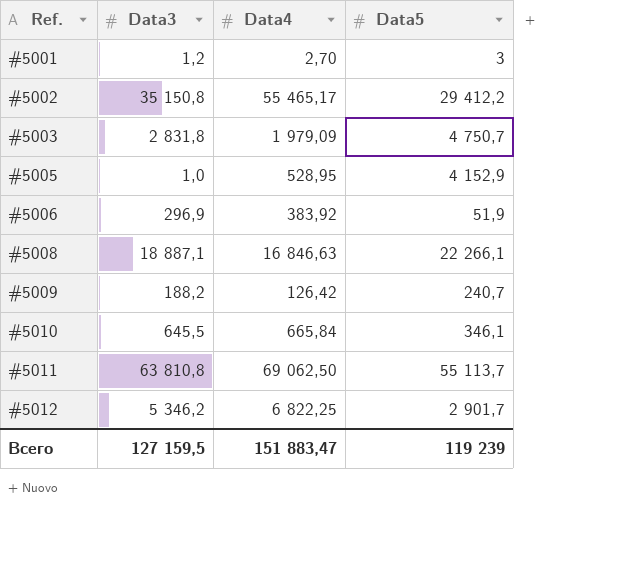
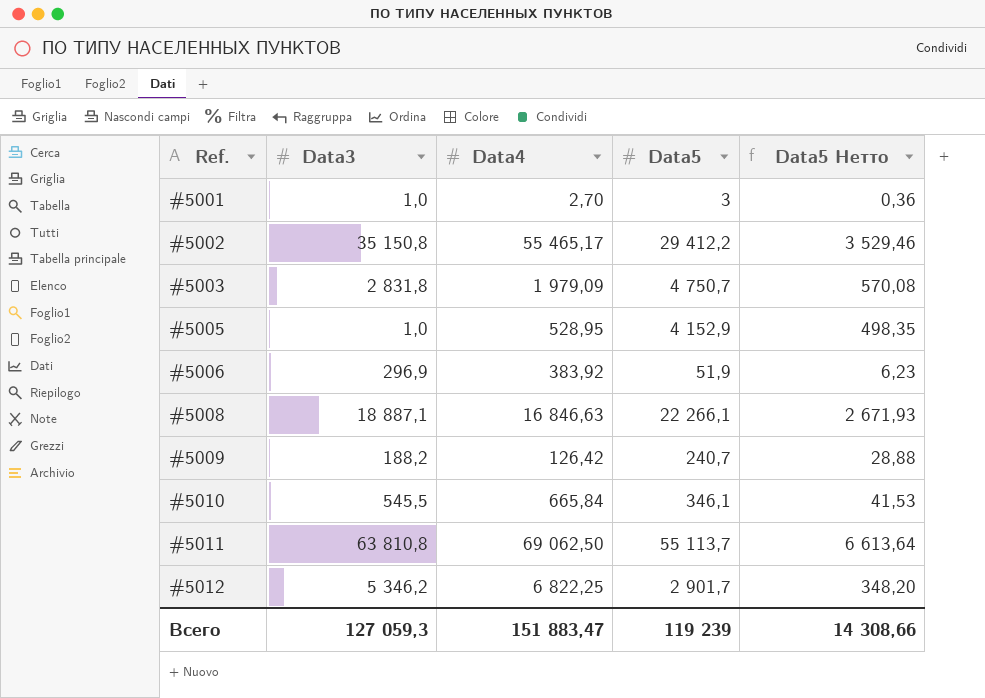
column Data5 Нетто | formula: none -> [Data5] * 0,12
#5001 | Data3: 1,2 -> 1,0
#5010 | Data3: 645,5 -> 545,5
Всего | Data3: 127 159,5 -> 127 059,3

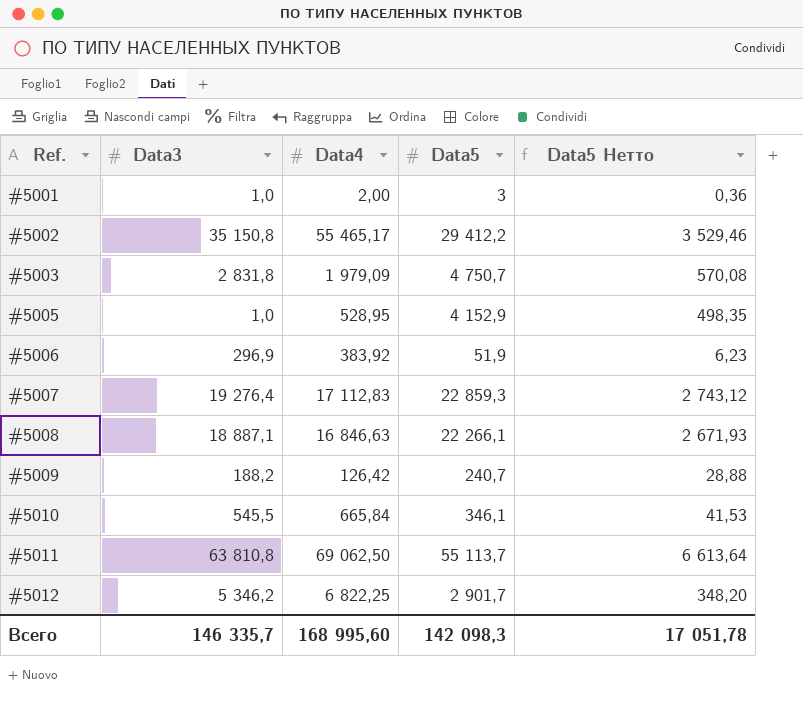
#5001 | Data4: 2,70 -> 2,00
row #5007: none -> 19 276,4 | 17 112,83 | 22 859,3 | 2 743,12
Всего | Data3: 127 059,3 -> 146 335,7
Всего | Data4: 151 883,47 -> 168 995,60
Всего | Data5: 119 239 -> 142 098,3
Всего | Data5 Нетто: 14 308,66 -> 17 051,78

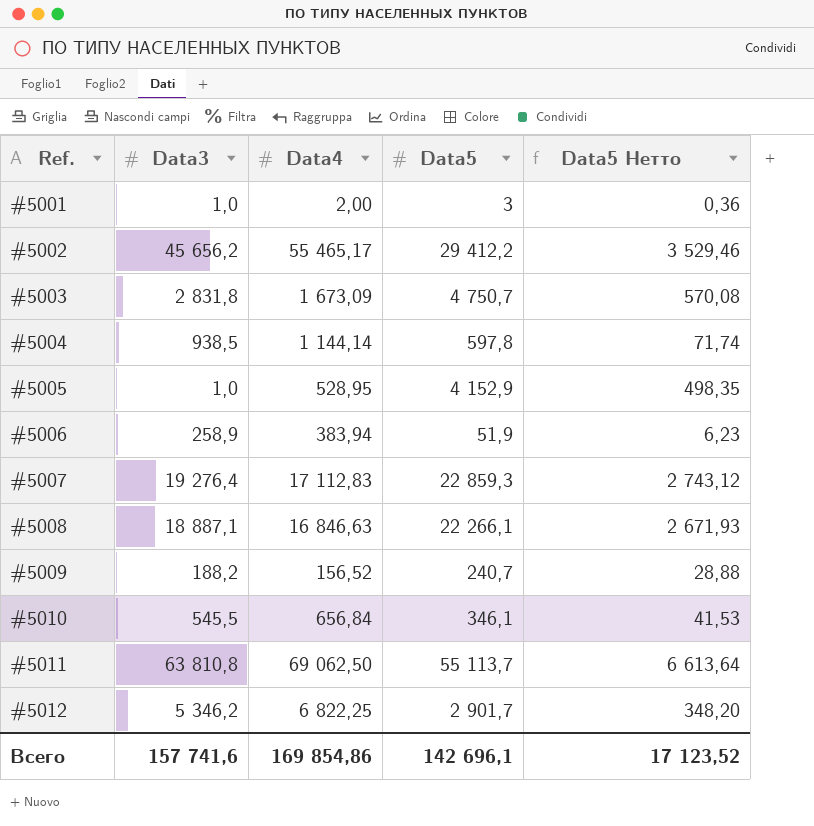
#5002 | Data3: 35 150,8 -> 45 656,2
#5003 | Data4: 1 979,09 -> 1 673,09
row #5004: none -> 938,5 | 1 144,14 | 597,8 | 71,74
#5006 | Data3: 296,9 -> 258,9
#5006 | Data4: 383,92 -> 383,94
#5009 | Data4: 126,42 -> 156,52
#5010 | Data4: 665,84 -> 656,84
Всего | Data3: 146 335,7 -> 157 741,6
Всего | Data4: 168 995,60 -> 169 854,86
Всего | Data5: 142 098,3 -> 142 696,1
Всего | Data5 Нетто: 17 051,78 -> 17 123,52

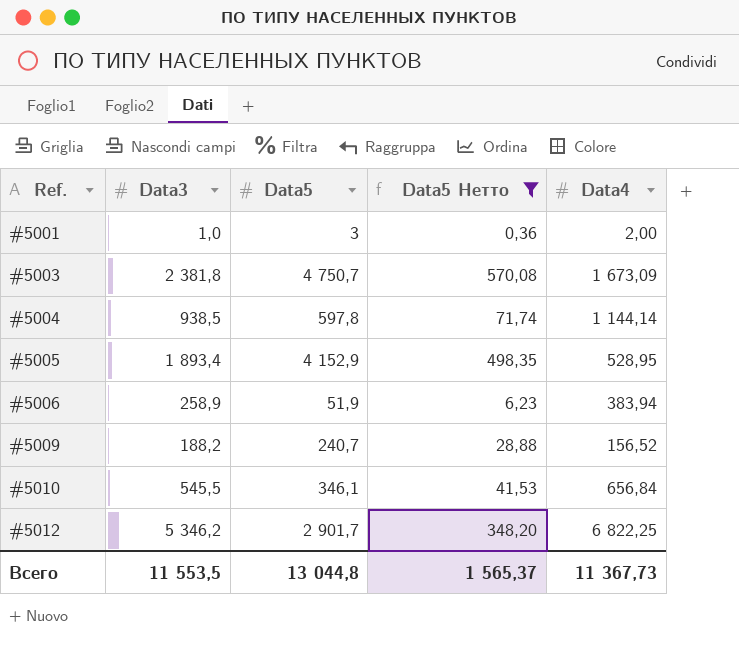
filter: none -> Data5 Нетто <= 570,08
column Data4 | position: 3 -> 5
#5003 | Data3: 2 831,8 -> 2 381,8
#5005 | Data3: 1,0 -> 1 893,4
Всего | Data3: 157 741,6 -> 11 553,5
Всего | Data5: 142 696,1 -> 13 044,8
Всего | Data5 Нетто: 17 123,52 -> 1 565,37
Всего | Data4: 169 854,86 -> 11 367,73

